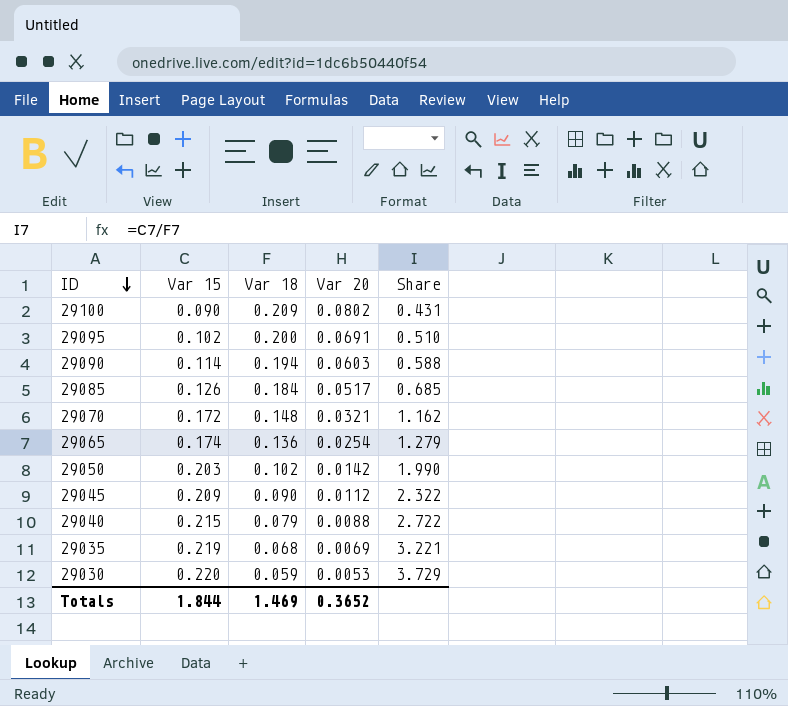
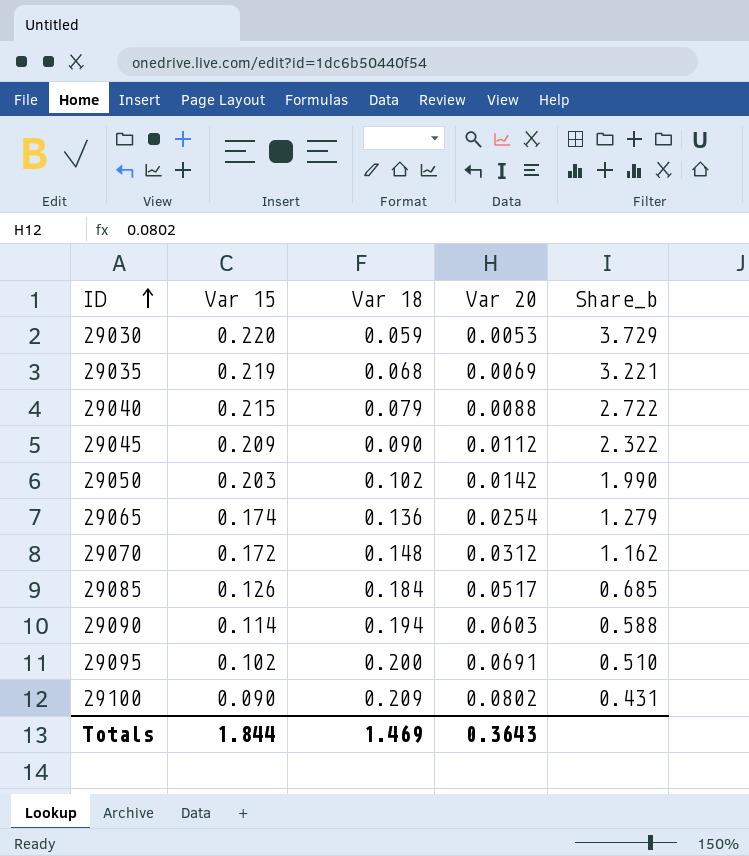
row order: ID descending -> ID ascending
column name: Share -> Share_b
29070 | Var 20: 0.0321 -> 0.0312
Totals | Var 20: 0.3652 -> 0.3643

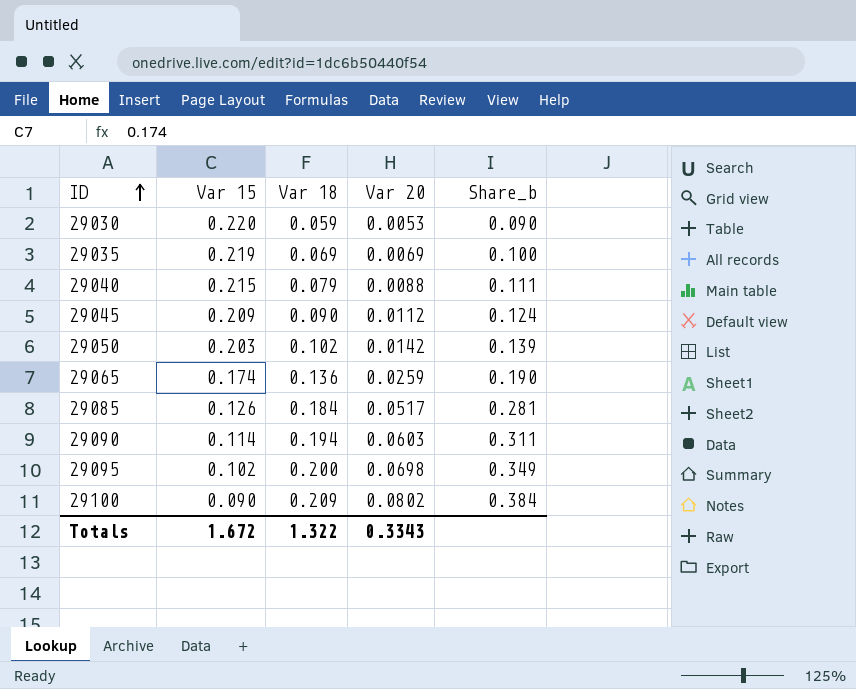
column Share_b | formula: [Var 15] / [Var 18] -> [Var 20] / [Var 18]
row 29070: 0.172 | 0.148 | 0.0312 | 1.162 -> none
29035 | Var 18: 0.068 -> 0.069
29065 | Var 20: 0.0254 -> 0.0259
29095 | Var 20: 0.0691 -> 0.0698
Totals | Var 15: 1.844 -> 1.672
Totals | Var 18: 1.469 -> 1.322
Totals | Var 20: 0.3643 -> 0.3343

